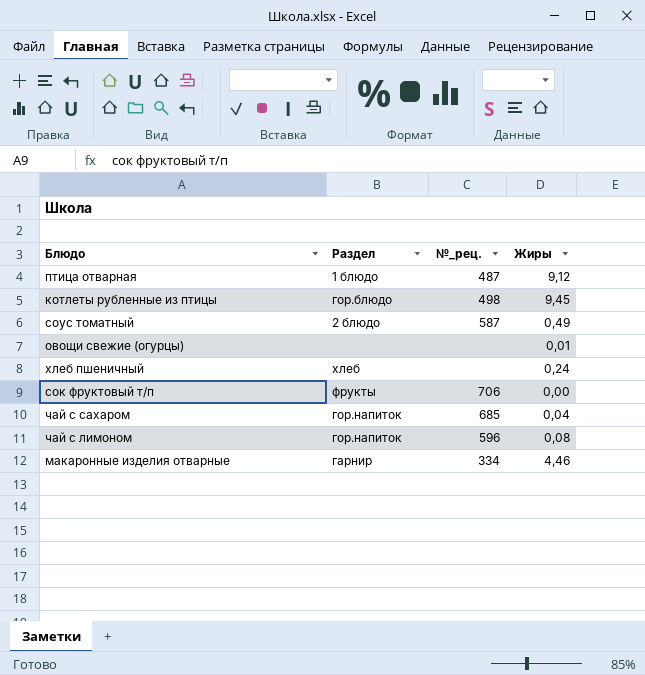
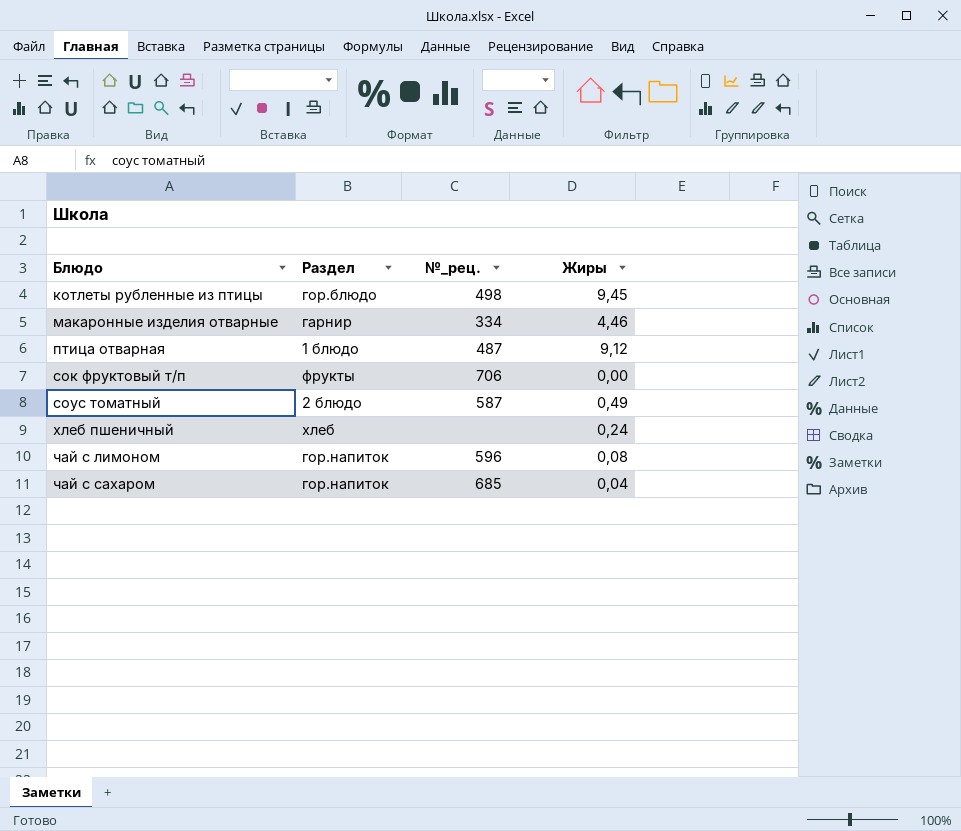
row order: none -> Блюдо ascending
row овощи свежие (огурцы): none | none | 0,01 -> none

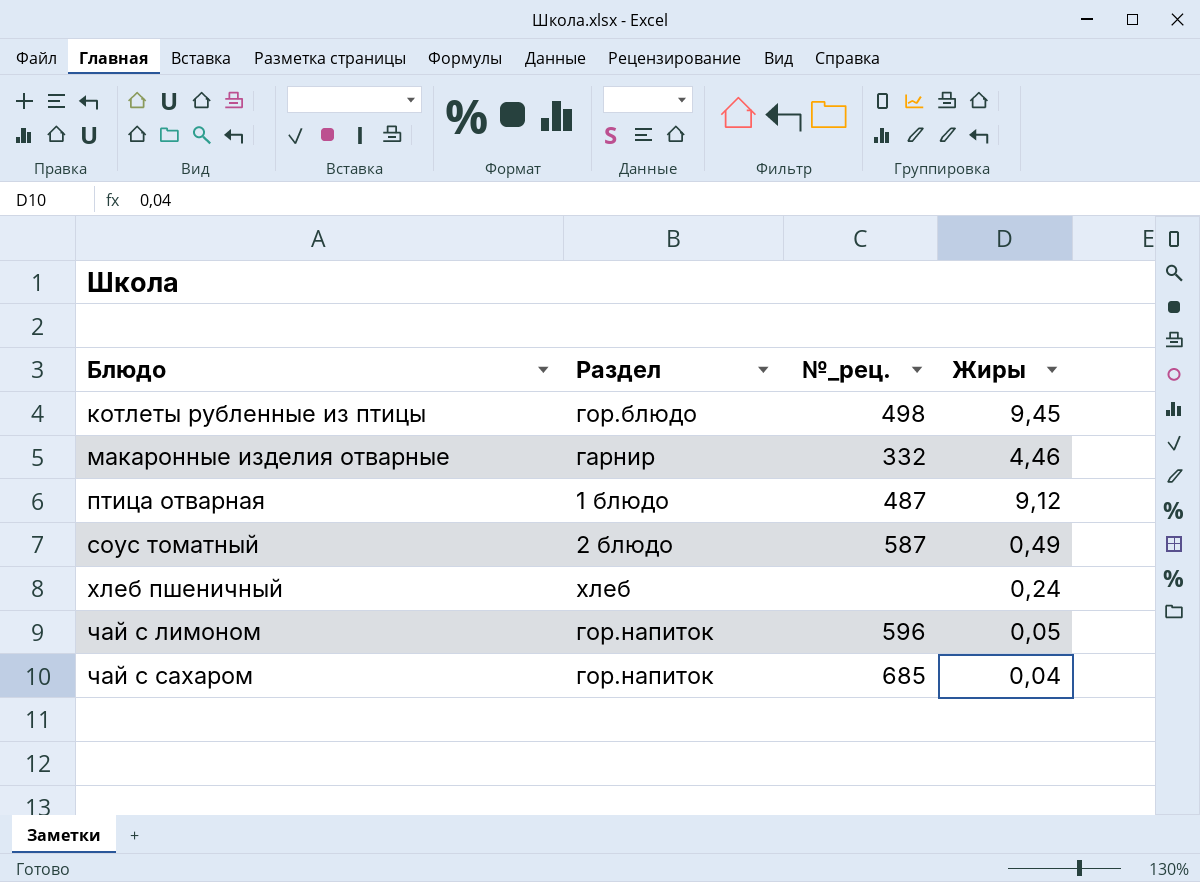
row сок фруктовый т/п: фрукты | 706 | 0,00 -> none
макаронные изделия отварные | №_рец.: 334 -> 332
чай с лимоном | Жиры: 0,08 -> 0,05

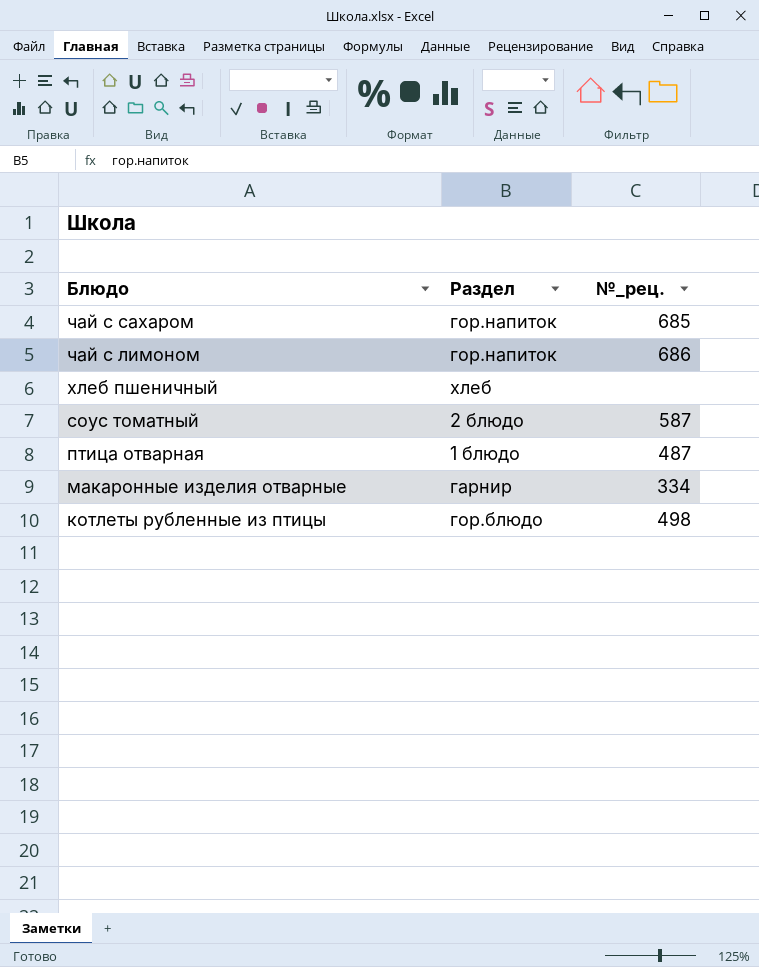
row order: Блюдо ascending -> Блюдо descending
column Жиры | position: 4 -> none
чай с лимоном | №_рец.: 596 -> 686
макаронные изделия отварные | №_рец.: 332 -> 334

